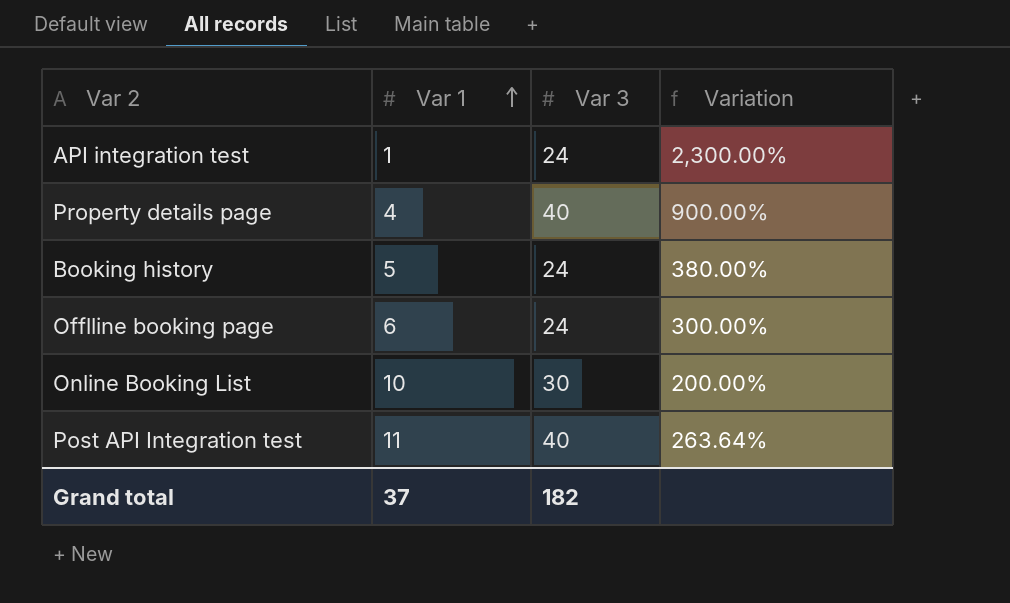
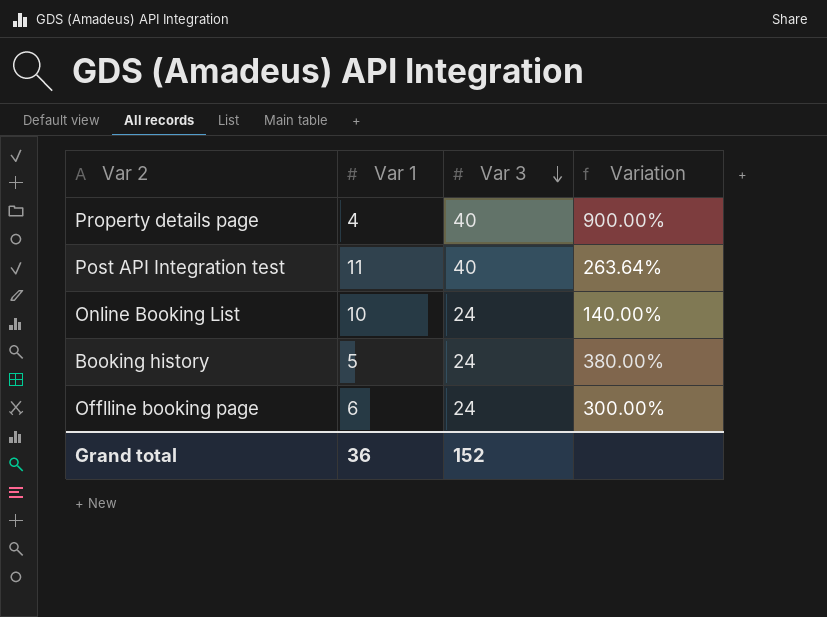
row order: Var 1 ascending -> Var 3 descending
row API integration test: 1 | 24 | 2,300.00% -> none
Online Booking List | Var 3: 30 -> 24
Online Booking List | Variation: 200.00% -> 140.00%
Grand total | Var 1: 37 -> 36
Grand total | Var 3: 182 -> 152

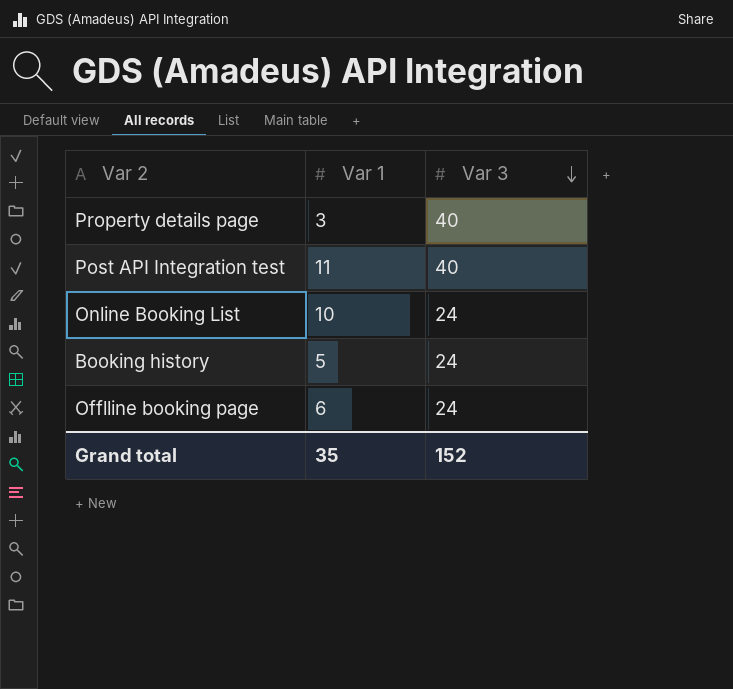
column Variation | formula: ([Var 3] - [Var 1]) / [Var 1] -> none
Property details page | Var 1: 4 -> 3
Grand total | Var 1: 36 -> 35

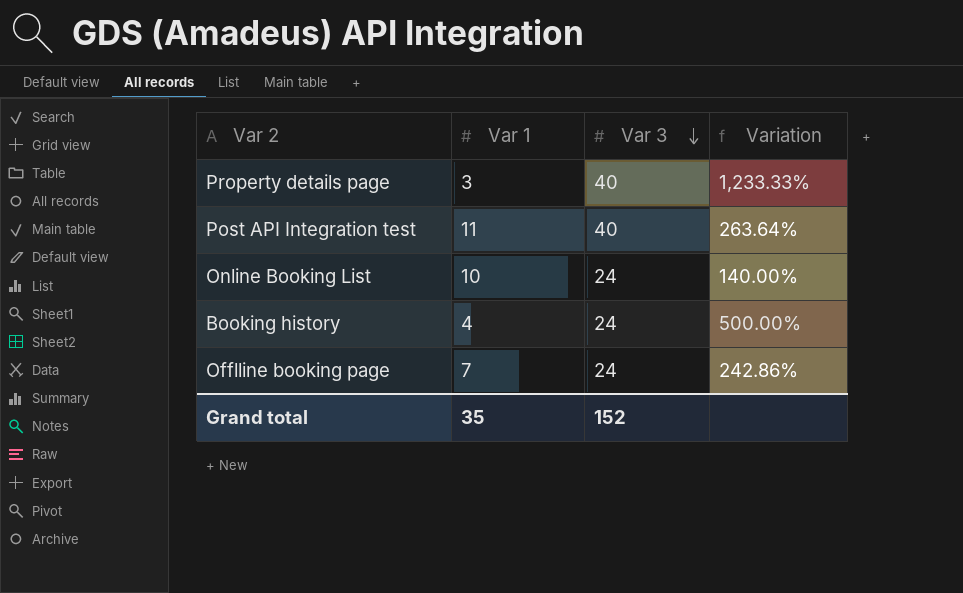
column Variation | formula: none -> ([Var 3] - [Var 1]) / [Var 1]
Booking history | Var 1: 5 -> 4
Offlline booking page | Var 1: 6 -> 7

